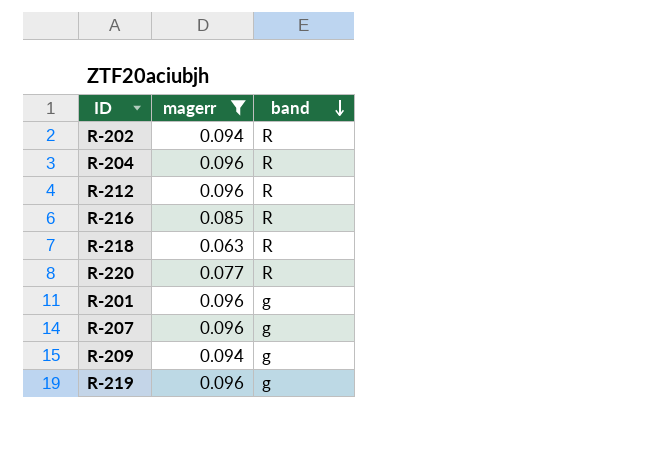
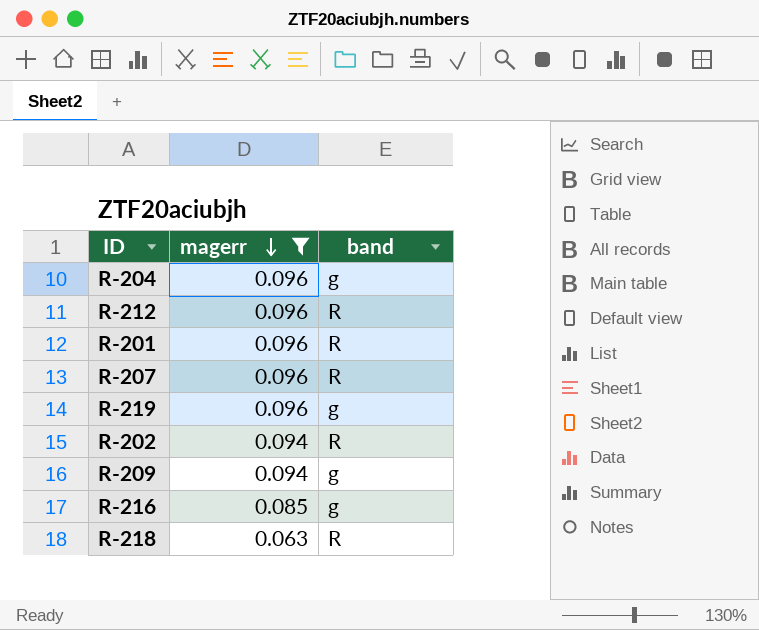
row order: band descending -> magerr descending
row R-220: 0.077 | R -> none
R-204 | band: R -> g
R-201 | band: g -> R
R-207 | band: g -> R
R-216 | band: R -> g

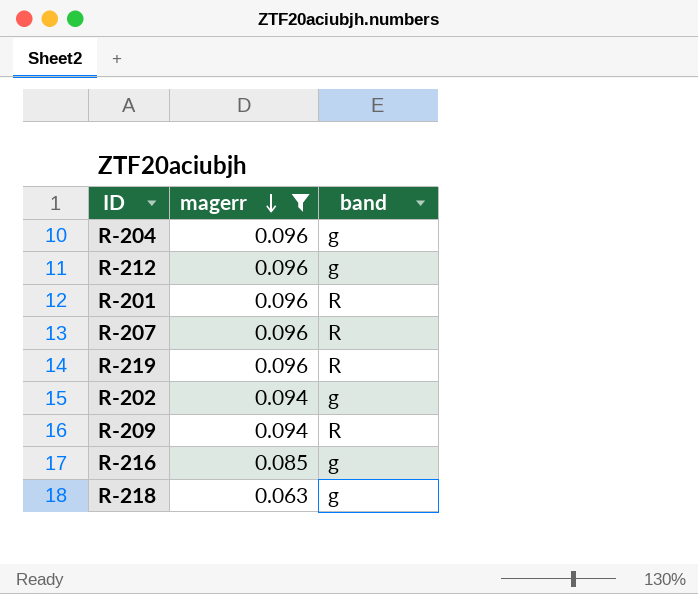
R-212 | band: R -> g
R-219 | band: g -> R
R-202 | band: R -> g
R-209 | band: g -> R
R-218 | band: R -> g

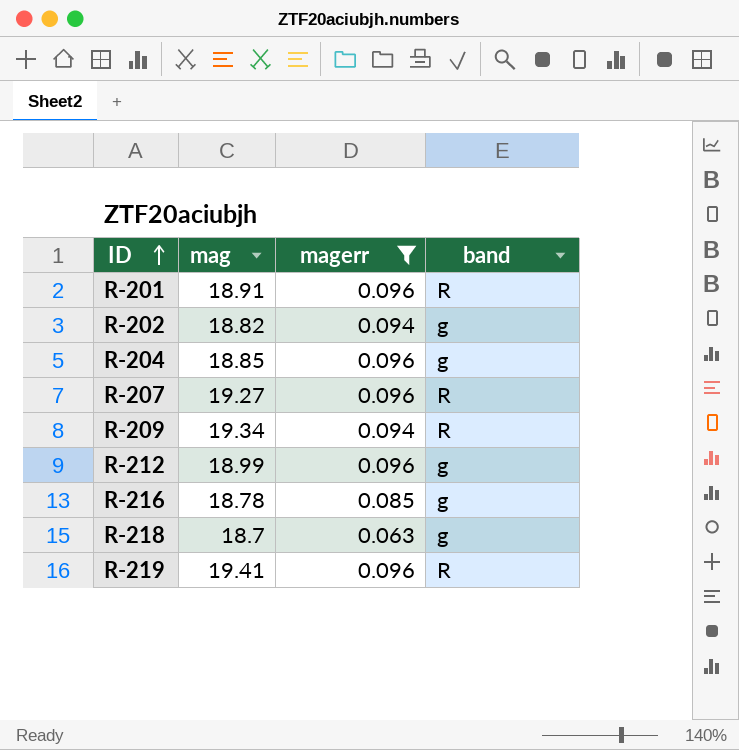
row order: magerr descending -> ID ascending
column mag | position: none -> 2

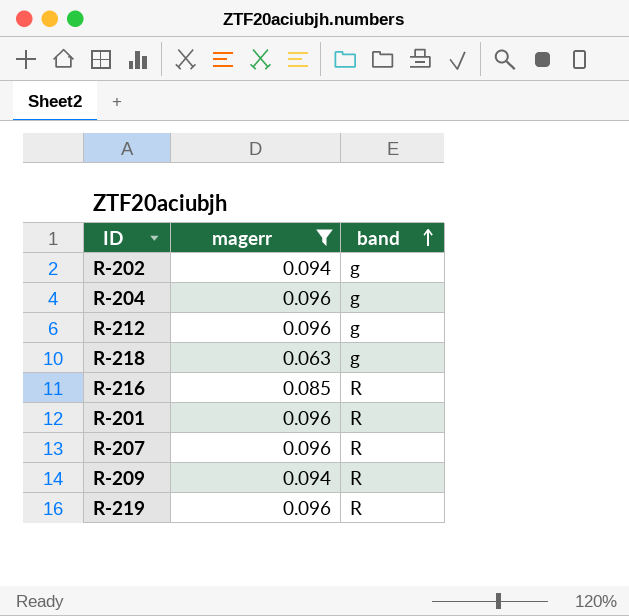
row order: ID ascending -> band ascending
column mag | position: 2 -> none
R-216 | band: g -> R

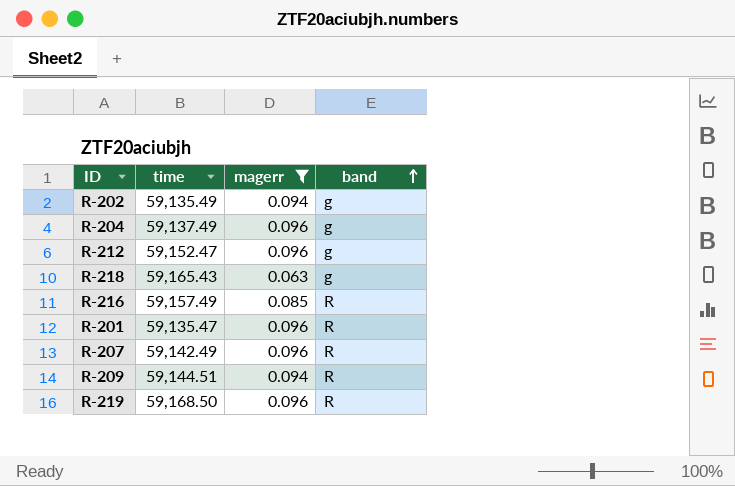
column time | position: none -> 2

